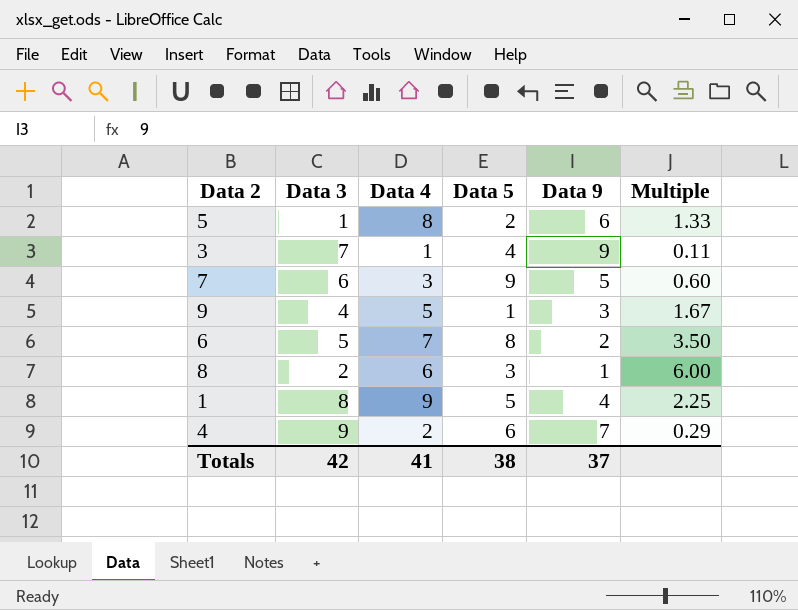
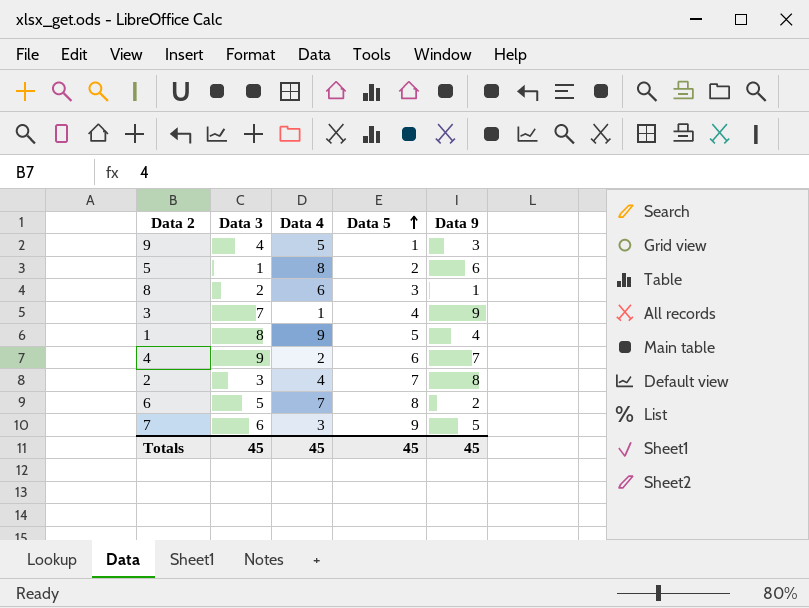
row order: none -> Data 5 ascending
column Multiple | formula: [Data 4] / [Data 9] -> none
row 2: none -> 3 | 4 | 7 | 8
Totals | Data 3: 42 -> 45
Totals | Data 4: 41 -> 45
Totals | Data 5: 38 -> 45
Totals | Data 9: 37 -> 45

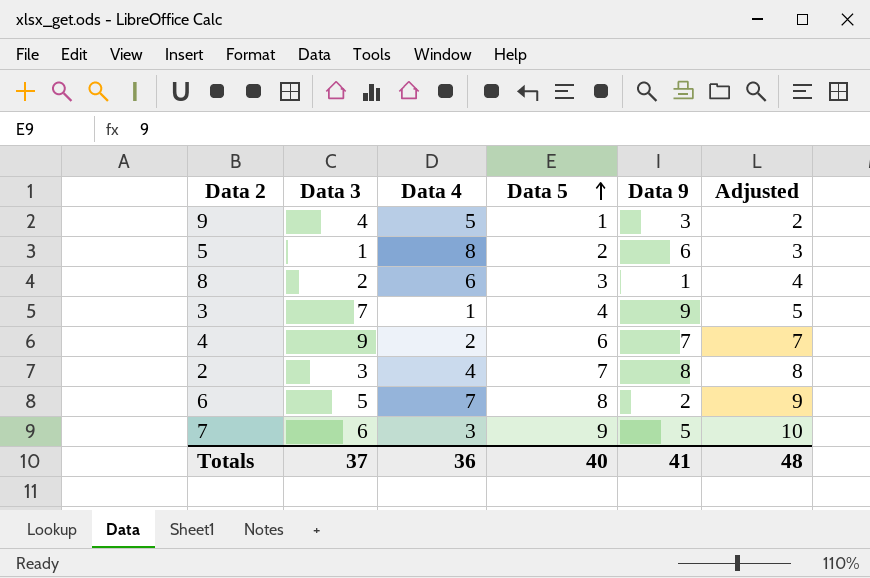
column Adjusted | formula: none -> [Data 5] + 1
row 1: 8 | 9 | 5 | 4 -> none
Totals | Data 3: 45 -> 37
Totals | Data 4: 45 -> 36
Totals | Data 5: 45 -> 40
Totals | Data 9: 45 -> 41

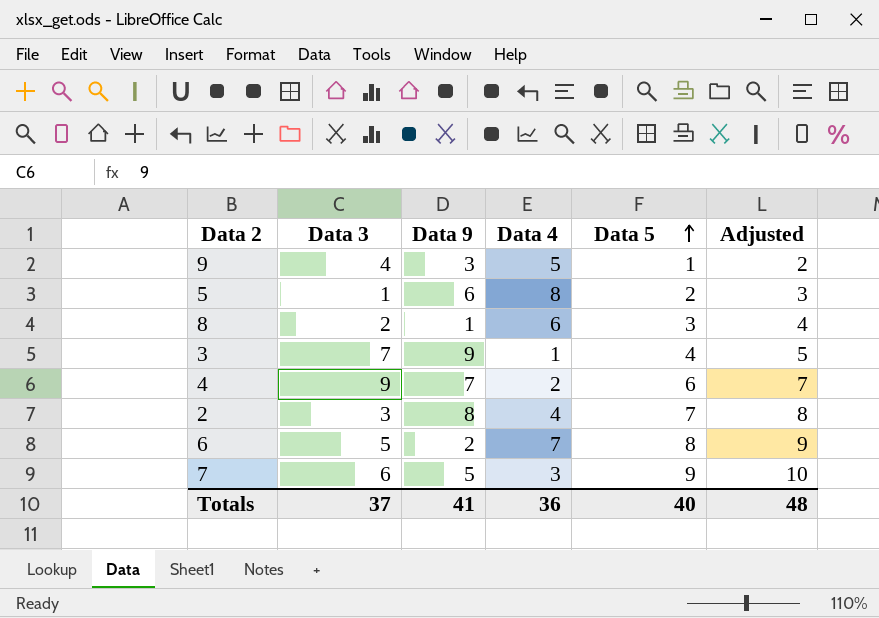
column Data 9 | position: 5 -> 3

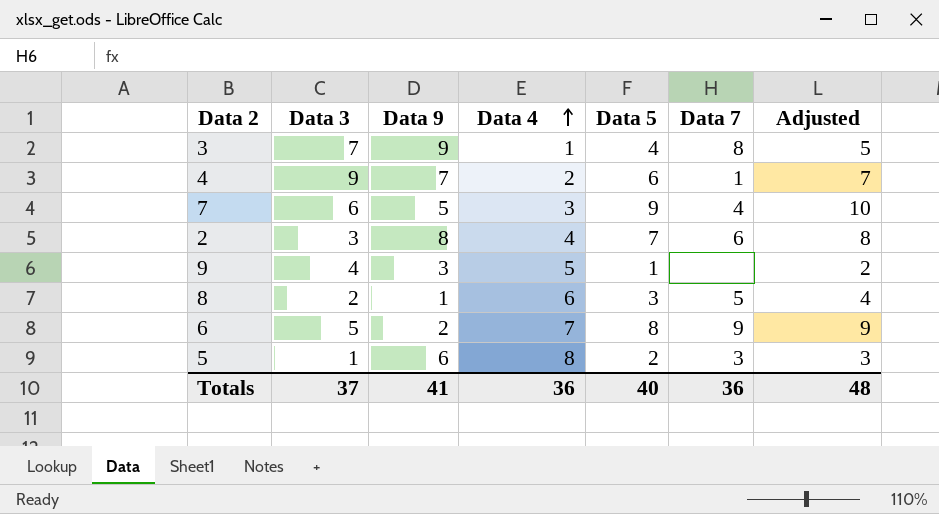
row order: Data 5 ascending -> Data 4 ascending
column Data 7 | position: none -> 6

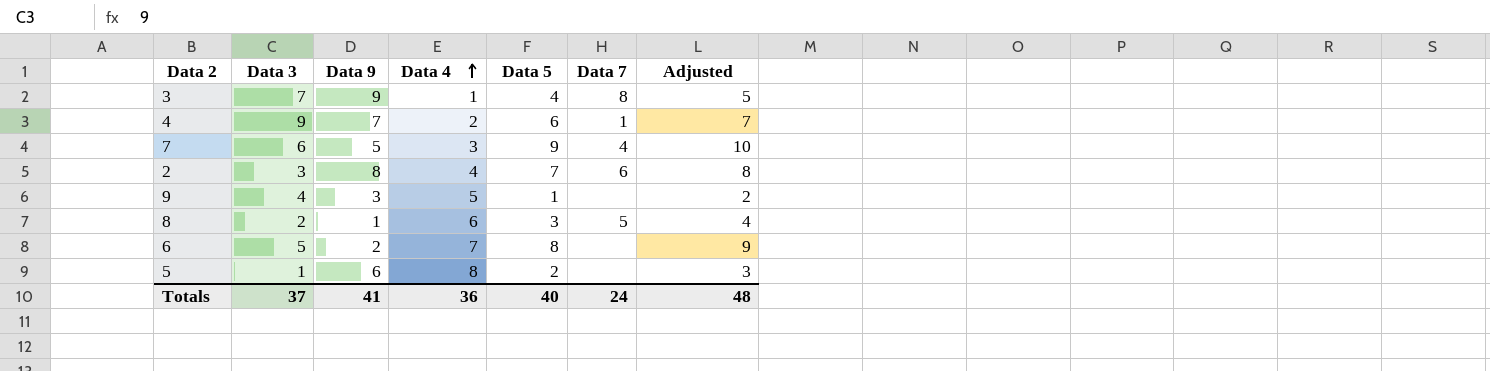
6 | Data 7: 9 -> none
5 | Data 7: 3 -> none
Totals | Data 7: 36 -> 24

